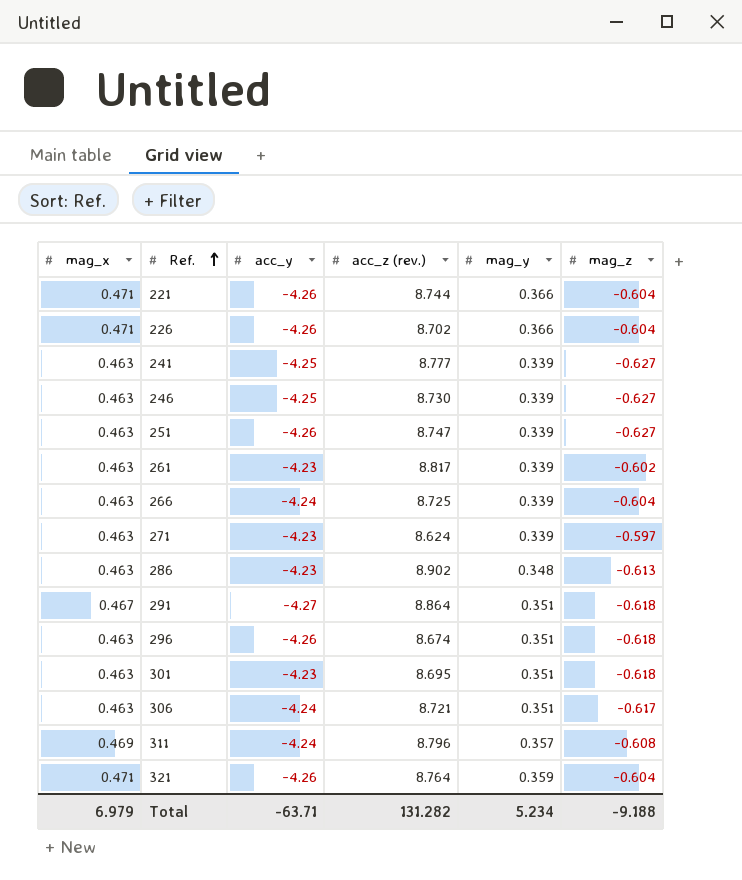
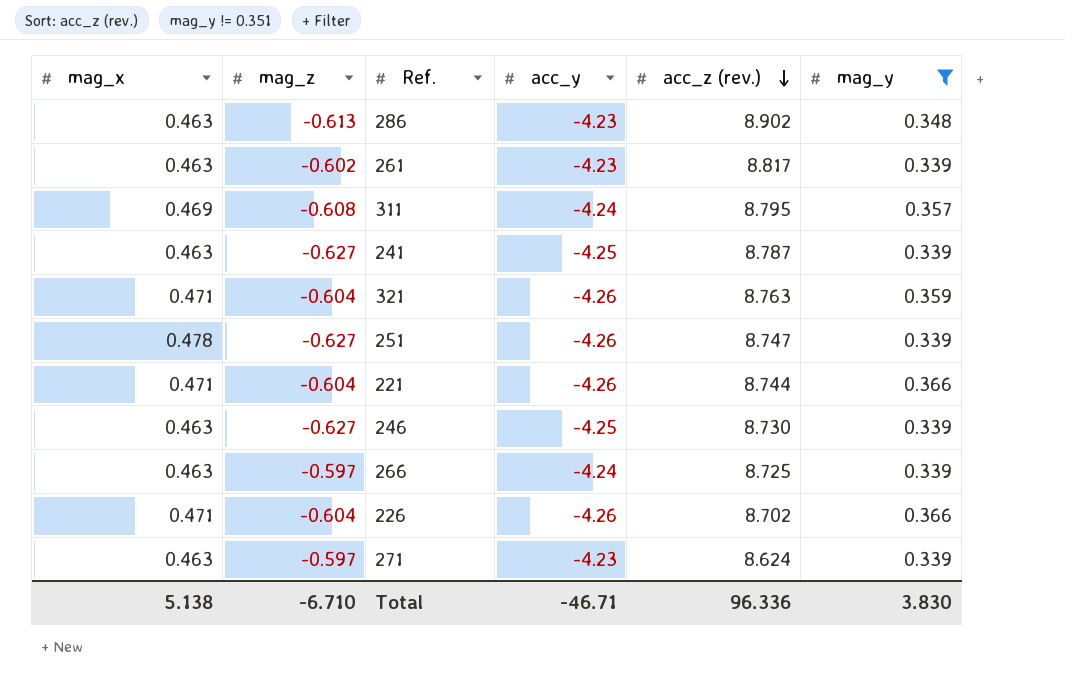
filter: none -> mag_y != 0.351
row order: Ref. ascending -> acc_z (rev.) descending
column mag_z | position: 6 -> 2
311 | acc_z (rev.): 8.796 -> 8.795
241 | acc_z (rev.): 8.777 -> 8.787
321 | acc_z (rev.): 8.764 -> 8.763
251 | mag_x: 0.463 -> 0.478
266 | mag_z: -0.604 -> -0.597
Total | mag_x: 6.979 -> 5.138
Total | mag_z: -9.188 -> -6.710
Total | acc_y: -63.71 -> -46.71
Total | acc_z (rev.): 131.282 -> 96.336
Total | mag_y: 5.234 -> 3.830

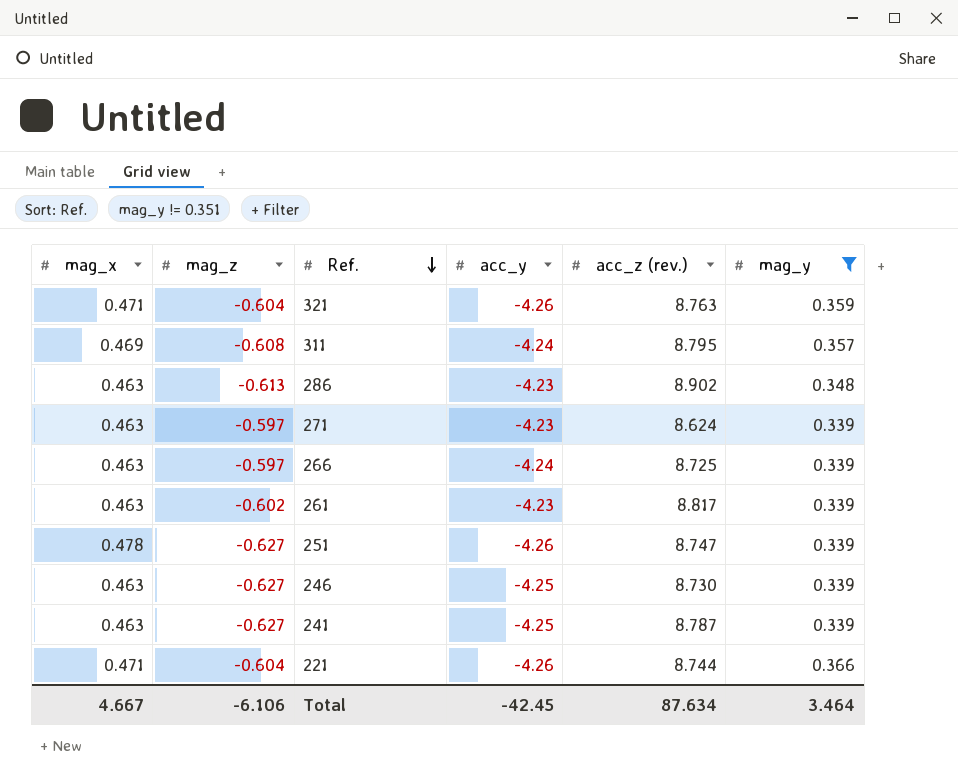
row order: acc_z (rev.) descending -> Ref. descending
row 226: 0.471 | -0.604 | -4.26 | 8.702 | 0.366 -> none
Total | mag_x: 5.138 -> 4.667
Total | mag_z: -6.710 -> -6.106
Total | acc_y: -46.71 -> -42.45
Total | acc_z (rev.): 96.336 -> 87.634
Total | mag_y: 3.830 -> 3.464

